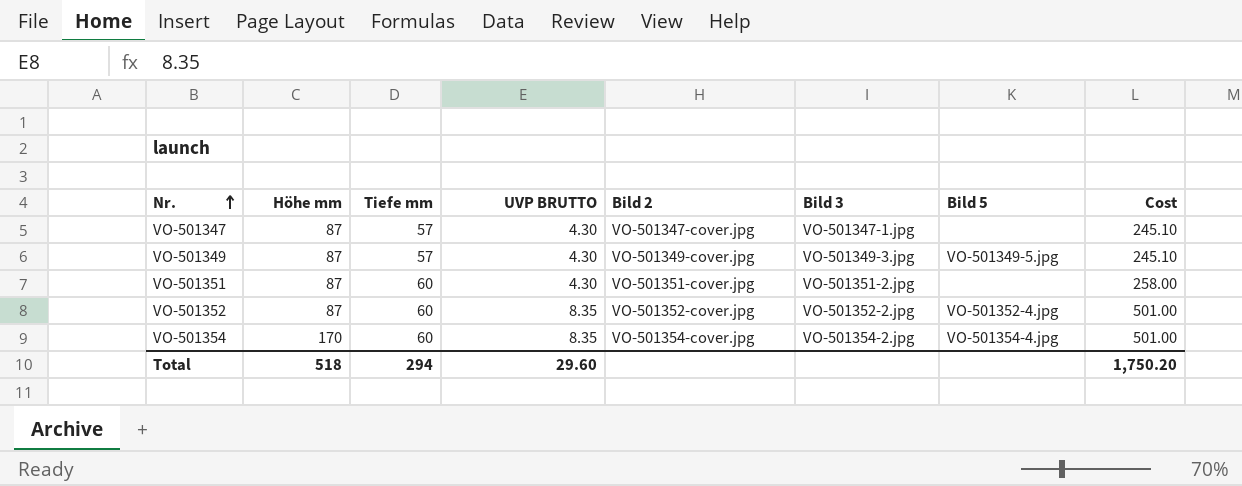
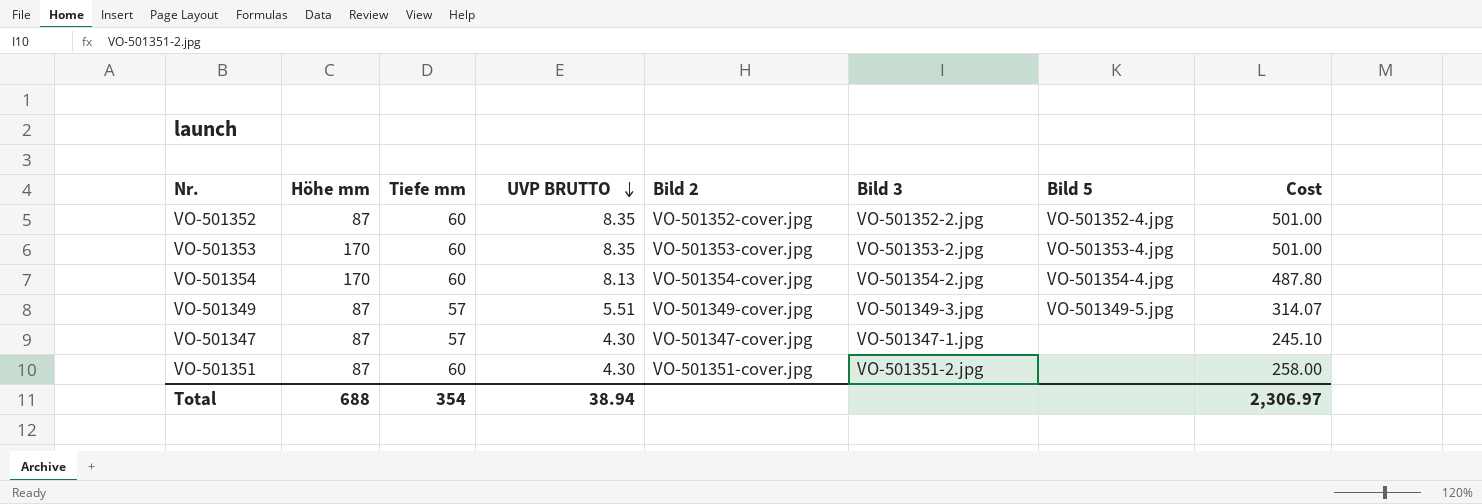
row order: Nr. ascending -> UVP BRUTTO descending
row VO-501353: none -> 170 | 60 | 8.35 | VO-501353-cover.jpg | VO-501353-2.jpg | VO-501353-4.jpg | 501.00
VO-501354 | UVP BRUTTO: 8.35 -> 8.13
VO-501354 | Cost: 501.00 -> 487.80
VO-501349 | UVP BRUTTO: 4.30 -> 5.51
VO-501349 | Cost: 245.10 -> 314.07
Total | Höhe mm: 518 -> 688
Total | Tiefe mm: 294 -> 354
Total | UVP BRUTTO: 29.60 -> 38.94
Total | Cost: 1,750.20 -> 2,306.97

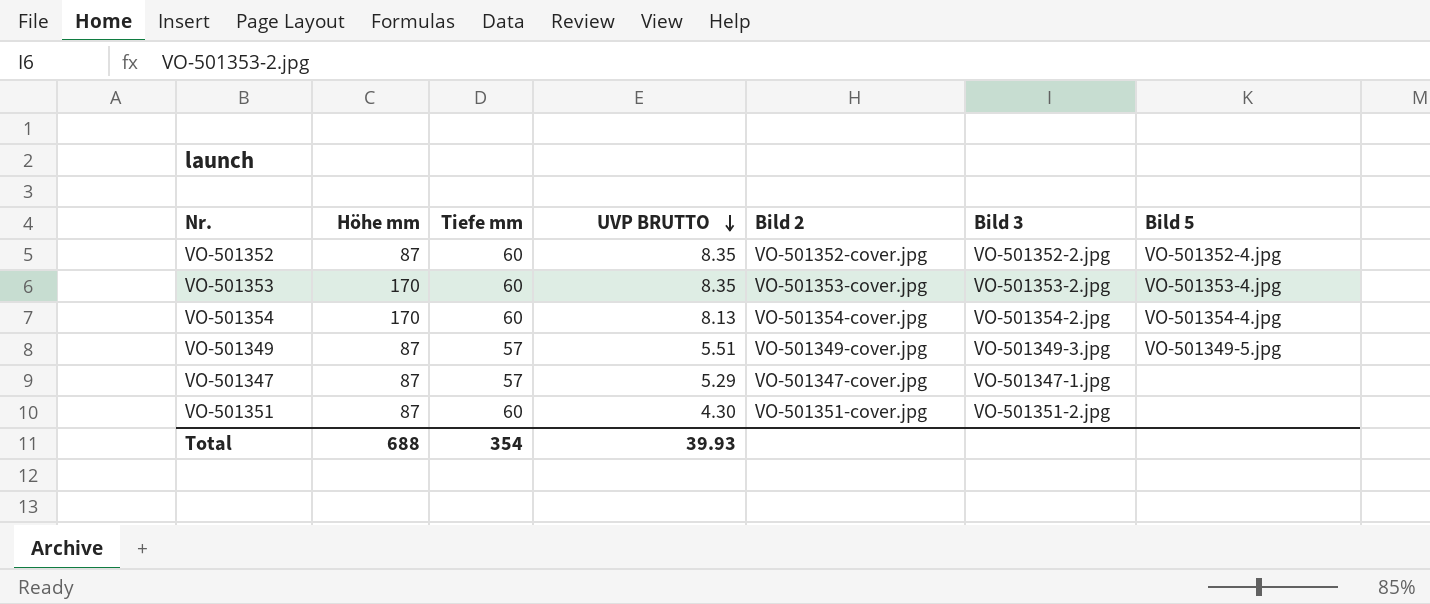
column Cost | formula: [Tiefe mm] * [UVP BRUTTO] -> none
VO-501347 | UVP BRUTTO: 4.30 -> 5.29
Total | UVP BRUTTO: 38.94 -> 39.93

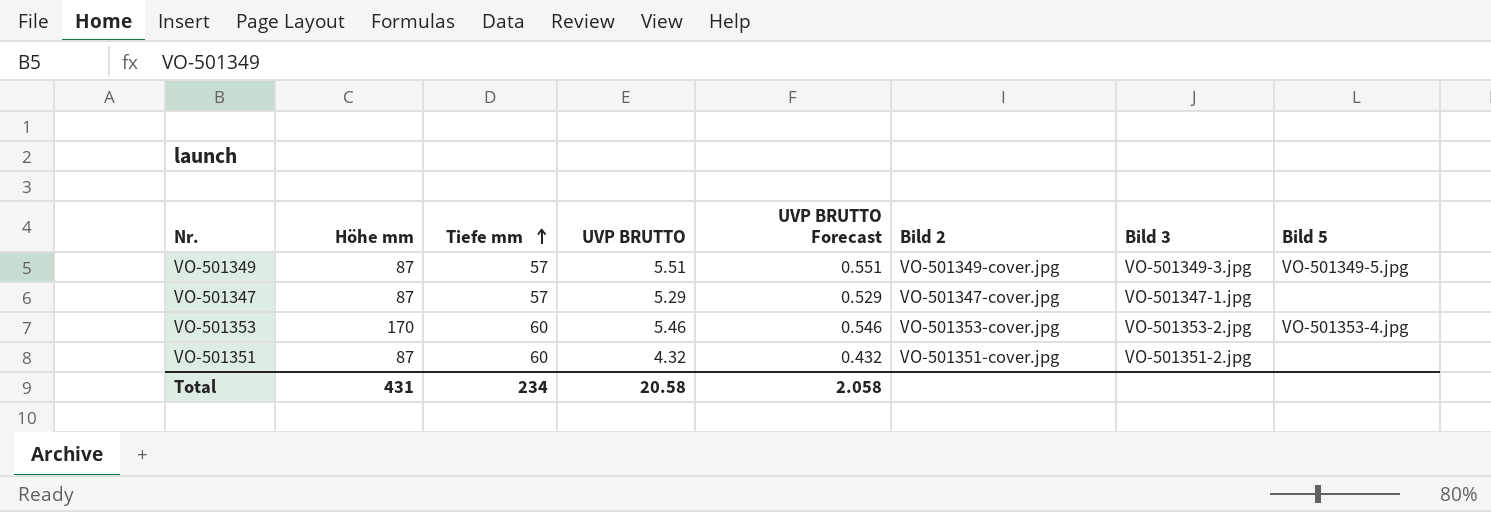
row order: UVP BRUTTO descending -> Tiefe mm ascending
column UVP BRUTTO Forecast | formula: none -> [UVP BRUTTO] * 0.1
row VO-501352: 87 | 60 | 8.35 | VO-501352-cover.jpg | VO-501352-2.jpg | VO-501352-4.jpg -> none
row VO-501354: 170 | 60 | 8.13 | VO-501354-cover.jpg | VO-501354-2.jpg | VO-501354-4.jpg -> none
VO-501353 | UVP BRUTTO: 8.35 -> 5.46
VO-501351 | UVP BRUTTO: 4.30 -> 4.32
Total | Höhe mm: 688 -> 431
Total | Tiefe mm: 354 -> 234
Total | UVP BRUTTO: 39.93 -> 20.58

